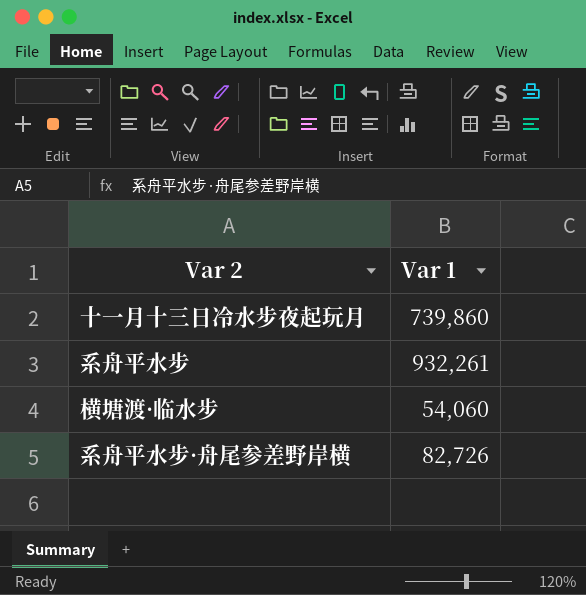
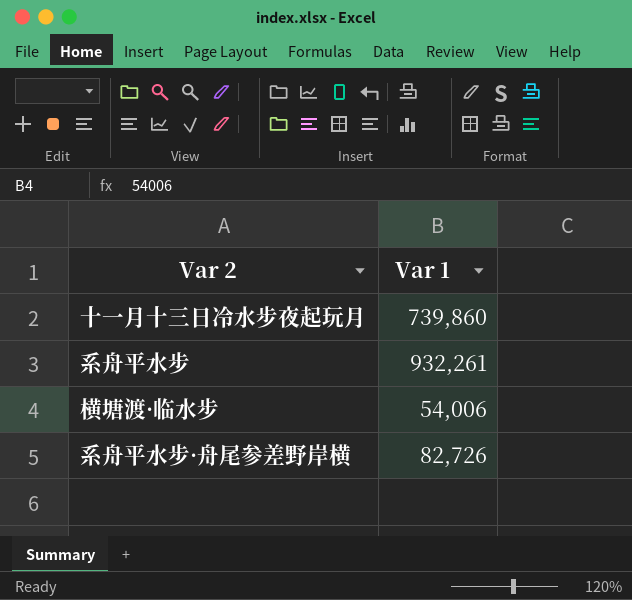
横塘渡·临水步 | Var 1: 54,060 -> 54,006

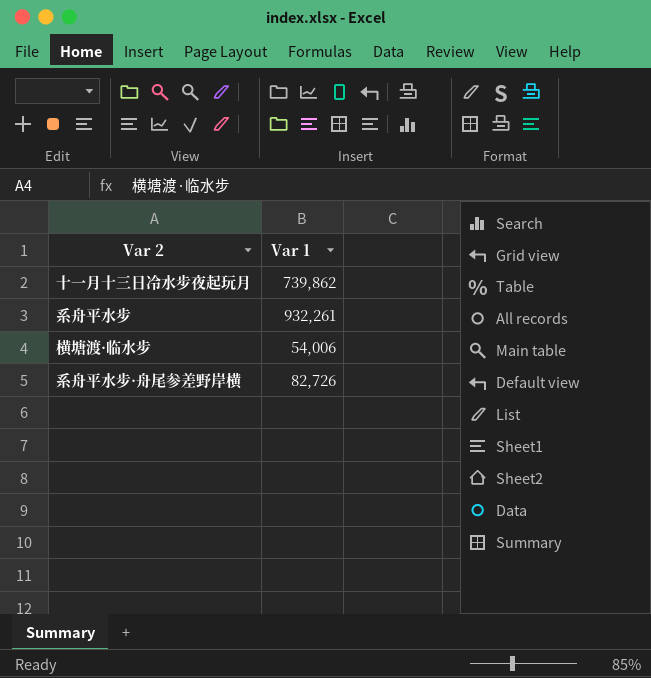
十一月十三日冷水步夜起玩月 | Var 1: 739,860 -> 739,862

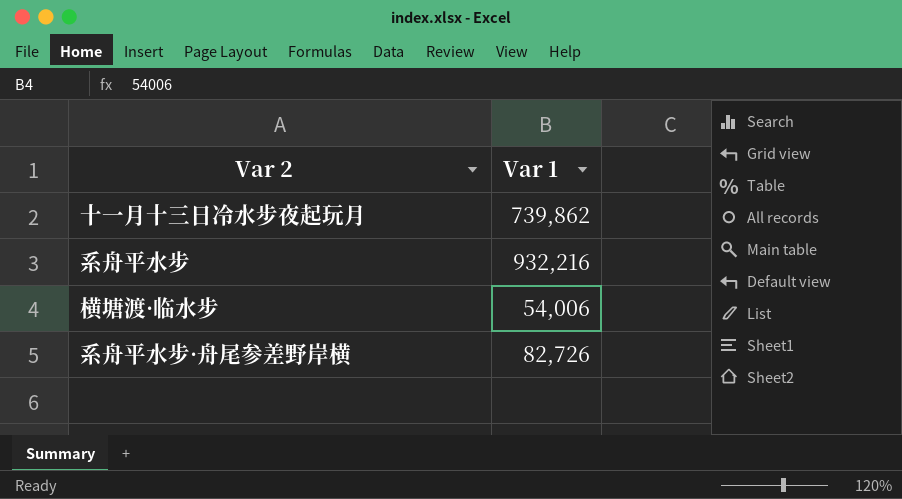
系舟平水步 | Var 1: 932,261 -> 932,216

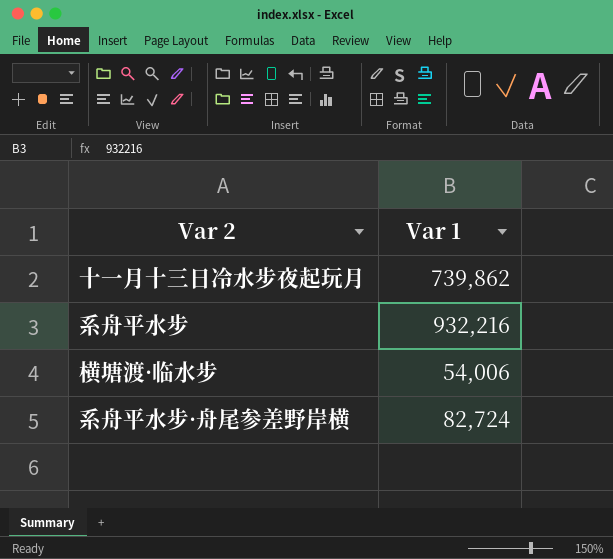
系舟平水步·舟尾参差野岸横 | Var 1: 82,726 -> 82,724

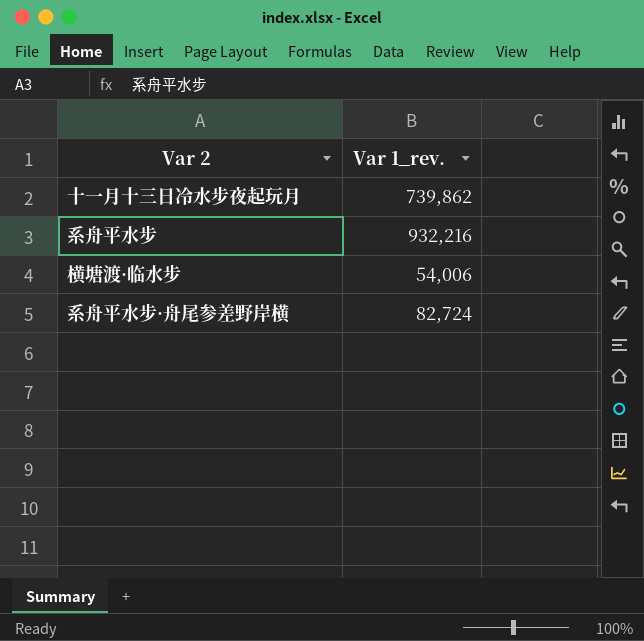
column name: Var 1 -> Var 1_rev.

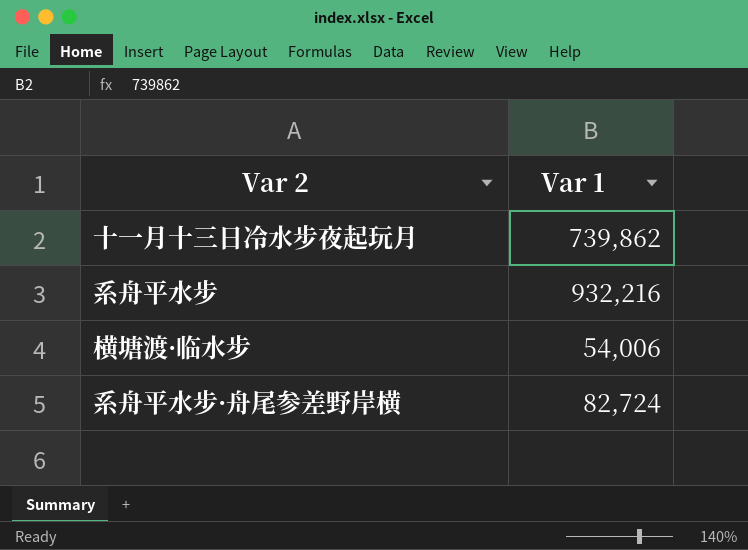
column name: Var 1_rev. -> Var 1

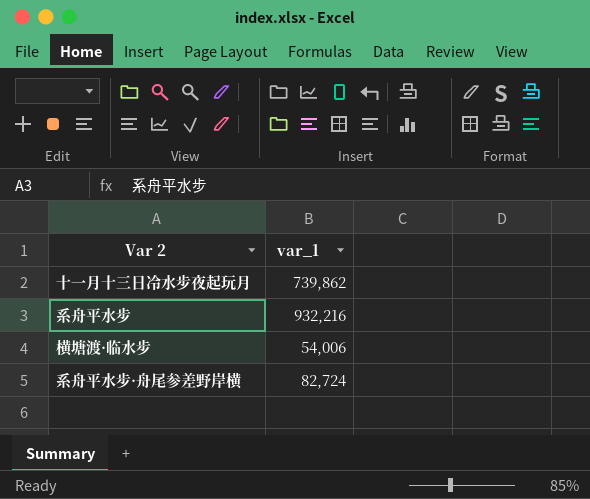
column name: Var 1 -> var_1

